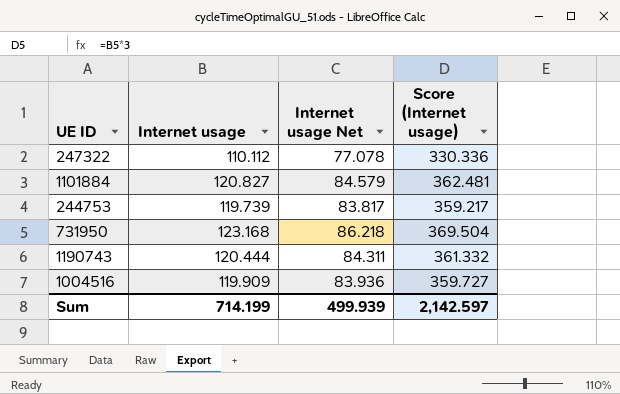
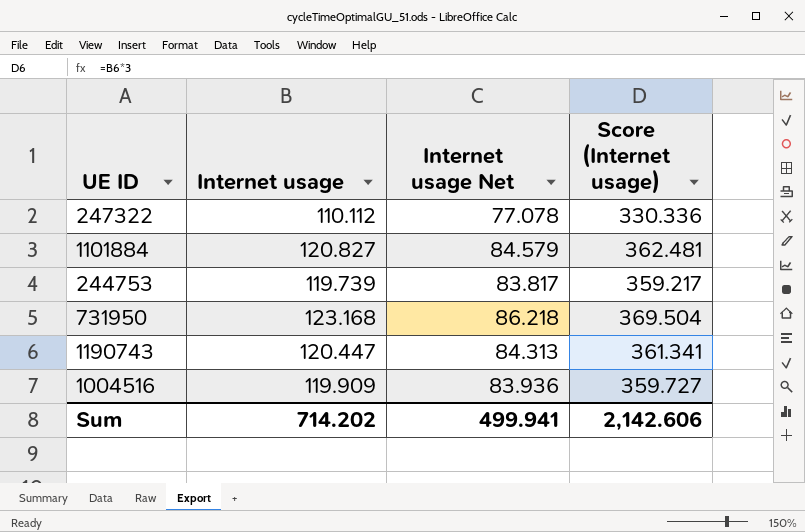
1190743 | Internet usage: 120.444 -> 120.447
1190743 | Internet usage Net: 84.311 -> 84.313
1190743 | Score (Internet usage): 361.332 -> 361.341
Sum | Internet usage: 714.199 -> 714.202
Sum | Internet usage Net: 499.939 -> 499.941
Sum | Score (Internet usage): 2,142.597 -> 2,142.606

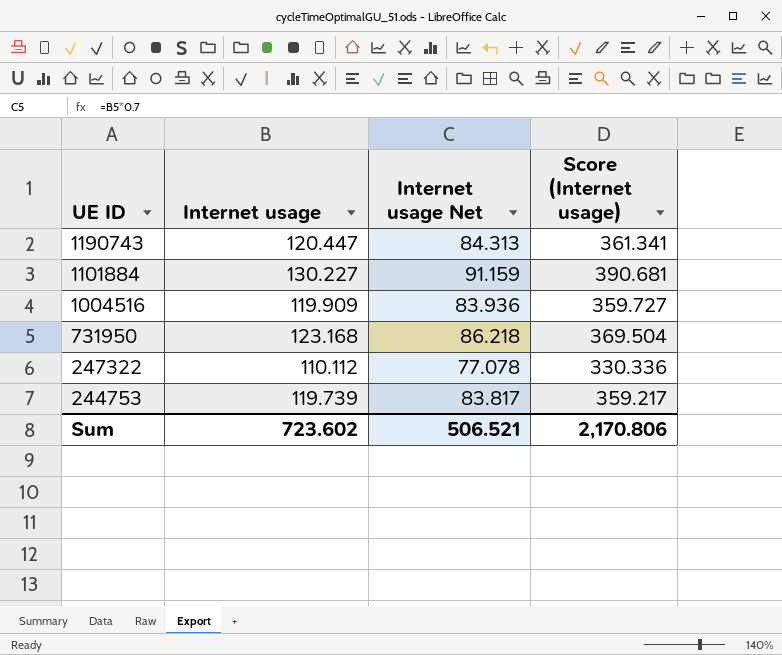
row order: none -> UE ID descending
1101884 | Internet usage: 120.827 -> 130.227
1101884 | Internet usage Net: 84.579 -> 91.159
1101884 | Score (Internet usage): 362.481 -> 390.681
Sum | Internet usage: 714.202 -> 723.602
Sum | Internet usage Net: 499.941 -> 506.521
Sum | Score (Internet usage): 2,142.606 -> 2,170.806

